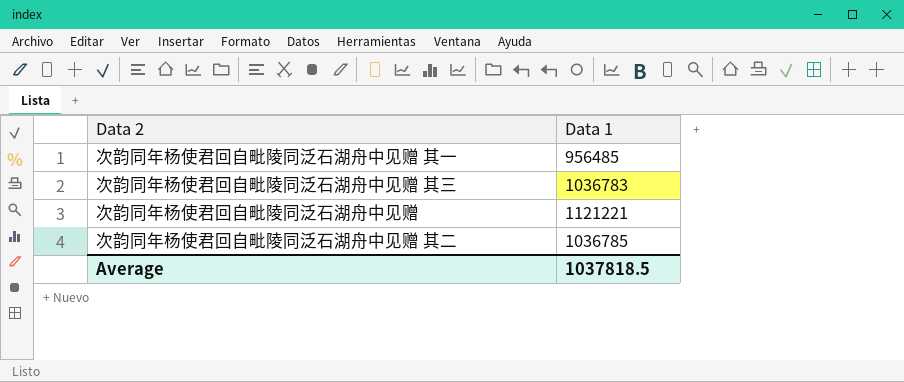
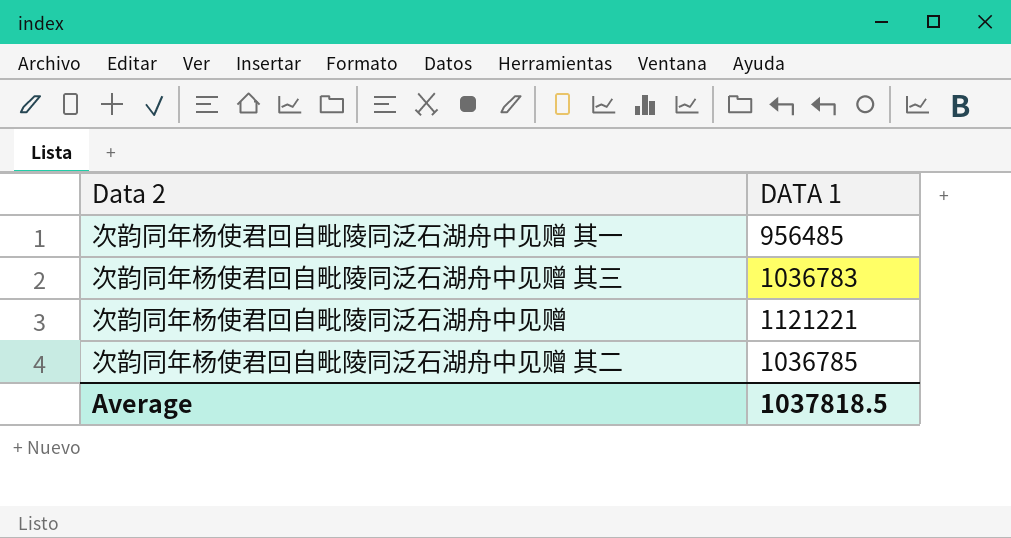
column name: Data 1 -> DATA 1

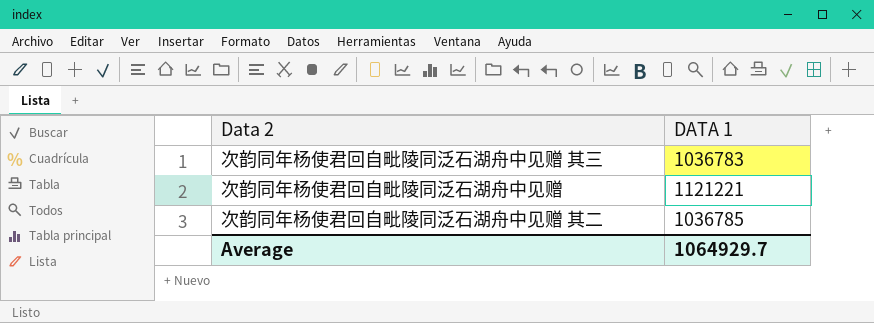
row 次韵同年杨使君回自毗陵同泛石湖舟中见赠 其一: 956485 -> none
Average | DATA 1: 1037818.5 -> 1064929.7

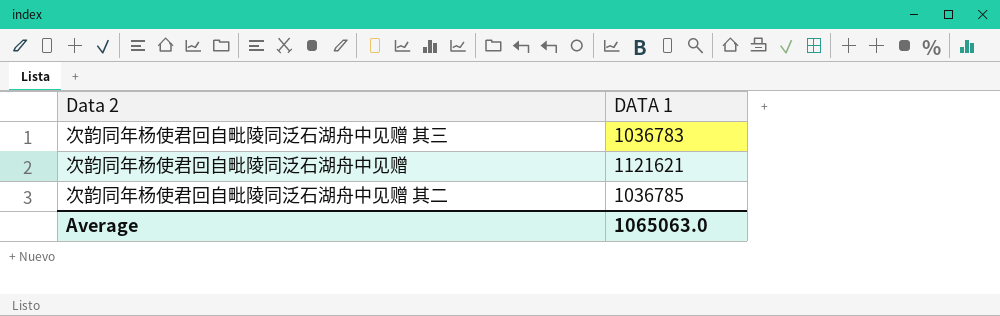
次韵同年杨使君回自毗陵同泛石湖舟中见赠 | DATA 1: 1121221 -> 1121621
Average | DATA 1: 1064929.7 -> 1065063.0

